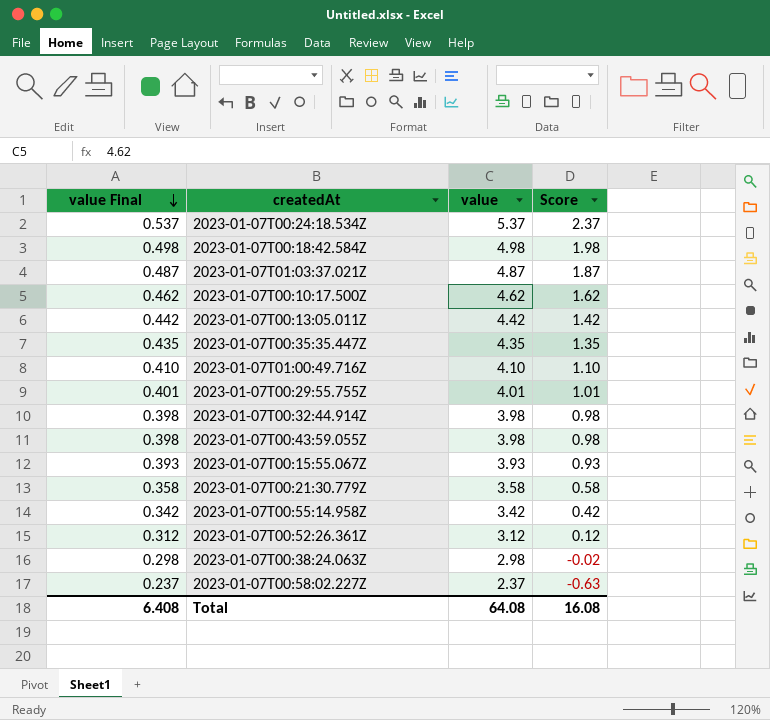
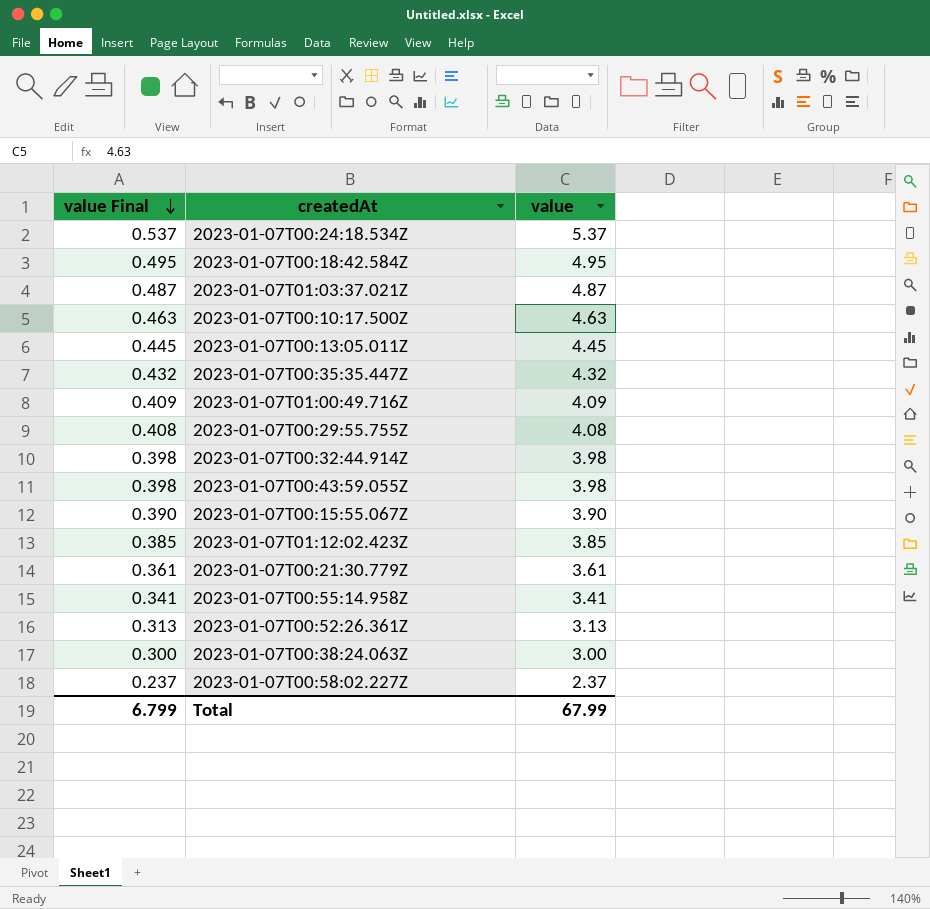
column Score | formula: [value] - 3 -> none
2023-01-07T00:18:42.584Z | value Final: 0.498 -> 0.495
2023-01-07T00:18:42.584Z | value: 4.98 -> 4.95
2023-01-07T00:10:17.500Z | value Final: 0.462 -> 0.463
2023-01-07T00:10:17.500Z | value: 4.62 -> 4.63
2023-01-07T00:13:05.011Z | value Final: 0.442 -> 0.445
2023-01-07T00:13:05.011Z | value: 4.42 -> 4.45
2023-01-07T00:35:35.447Z | value Final: 0.435 -> 0.432
2023-01-07T00:35:35.447Z | value: 4.35 -> 4.32
2023-01-07T01:00:49.716Z | value Final: 0.410 -> 0.409
2023-01-07T01:00:49.716Z | value: 4.10 -> 4.09
2023-01-07T00:29:55.755Z | value Final: 0.401 -> 0.408
2023-01-07T00:29:55.755Z | value: 4.01 -> 4.08
2023-01-07T00:15:55.067Z | value Final: 0.393 -> 0.390
2023-01-07T00:15:55.067Z | value: 3.93 -> 3.90
row 2023-01-07T01:12:02.423Z: none -> 0.385 | 3.85
2023-01-07T00:21:30.779Z | value Final: 0.358 -> 0.361
2023-01-07T00:21:30.779Z | value: 3.58 -> 3.61
2023-01-07T00:55:14.958Z | value Final: 0.342 -> 0.341
2023-01-07T00:55:14.958Z | value: 3.42 -> 3.41
2023-01-07T00:52:26.361Z | value Final: 0.312 -> 0.313
2023-01-07T00:52:26.361Z | value: 3.12 -> 3.13
2023-01-07T00:38:24.063Z | value Final: 0.298 -> 0.300
2023-01-07T00:38:24.063Z | value: 2.98 -> 3.00
Total | value Final: 6.408 -> 6.799
Total | value: 64.08 -> 67.99

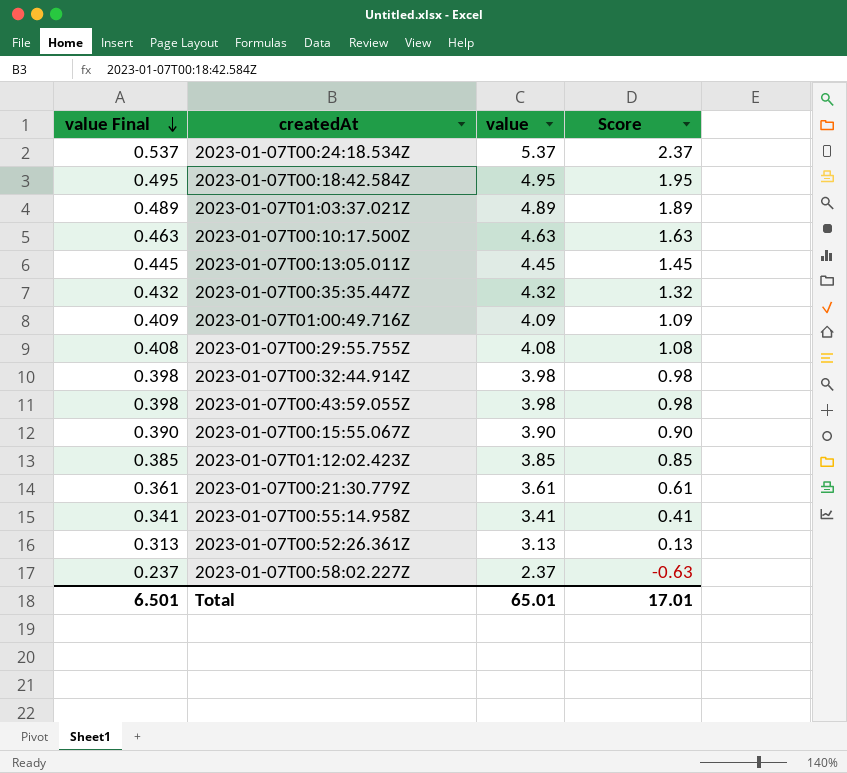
column Score | formula: none -> [value] - 3
row 2023-01-07T00:38:24.063Z: 0.300 | 3.00 -> none
2023-01-07T01:03:37.021Z | value Final: 0.487 -> 0.489
2023-01-07T01:03:37.021Z | value: 4.87 -> 4.89
Total | value Final: 6.799 -> 6.501
Total | value: 67.99 -> 65.01

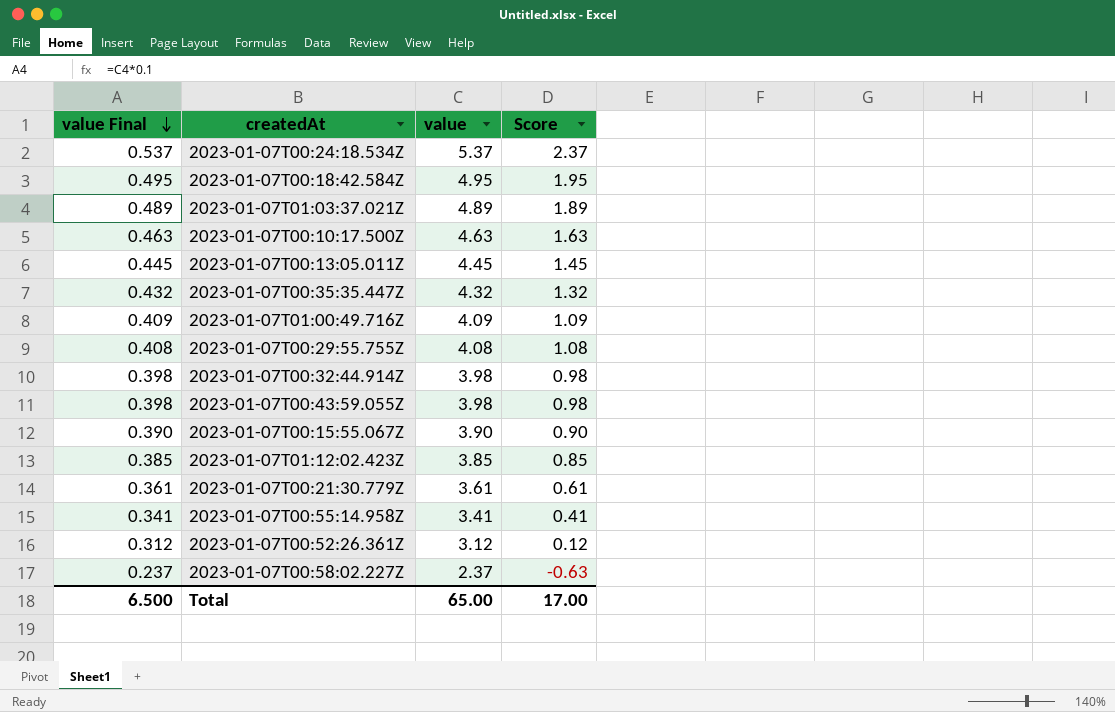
2023-01-07T00:52:26.361Z | value Final: 0.313 -> 0.312
2023-01-07T00:52:26.361Z | value: 3.13 -> 3.12
2023-01-07T00:52:26.361Z | Score: 0.13 -> 0.12
Total | value Final: 6.501 -> 6.500
Total | value: 65.01 -> 65.00
Total | Score: 17.01 -> 17.00

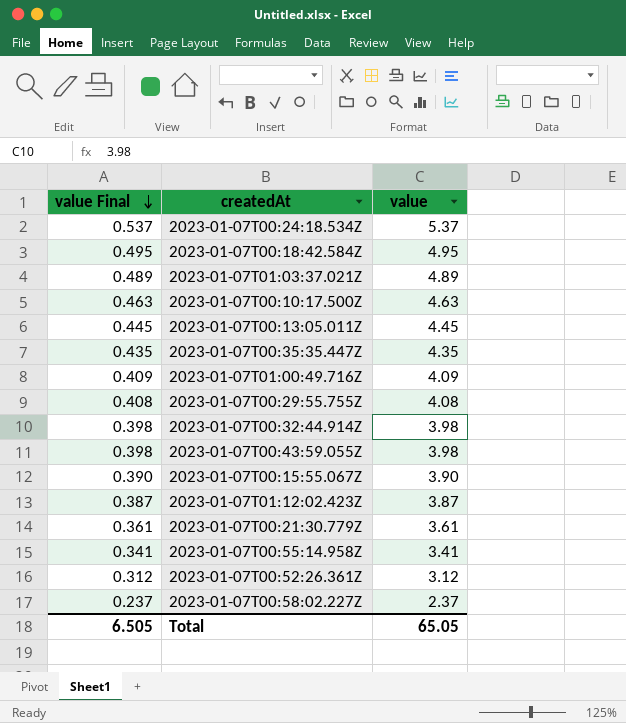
column Score | formula: [value] - 3 -> none
2023-01-07T00:35:35.447Z | value Final: 0.432 -> 0.435
2023-01-07T00:35:35.447Z | value: 4.32 -> 4.35
2023-01-07T01:12:02.423Z | value Final: 0.385 -> 0.387
2023-01-07T01:12:02.423Z | value: 3.85 -> 3.87
Total | value Final: 6.500 -> 6.505
Total | value: 65.00 -> 65.05

